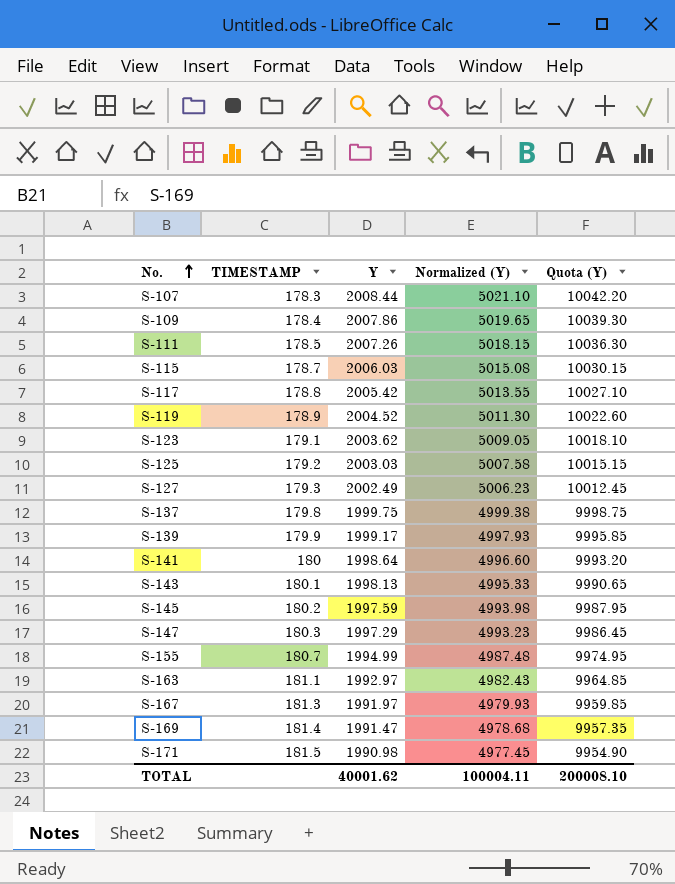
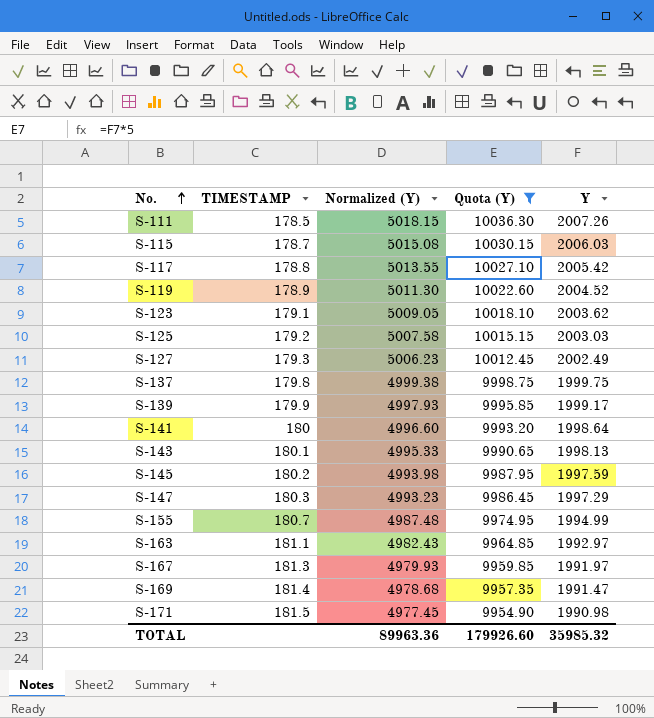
filter: none -> Quota (Y) <= 10036.30
column Y | position: 3 -> 5
TOTAL | Normalized (Y): 100004.11 -> 89963.36
TOTAL | Quota (Y): 200008.10 -> 179926.60
TOTAL | Y: 40001.62 -> 35985.32

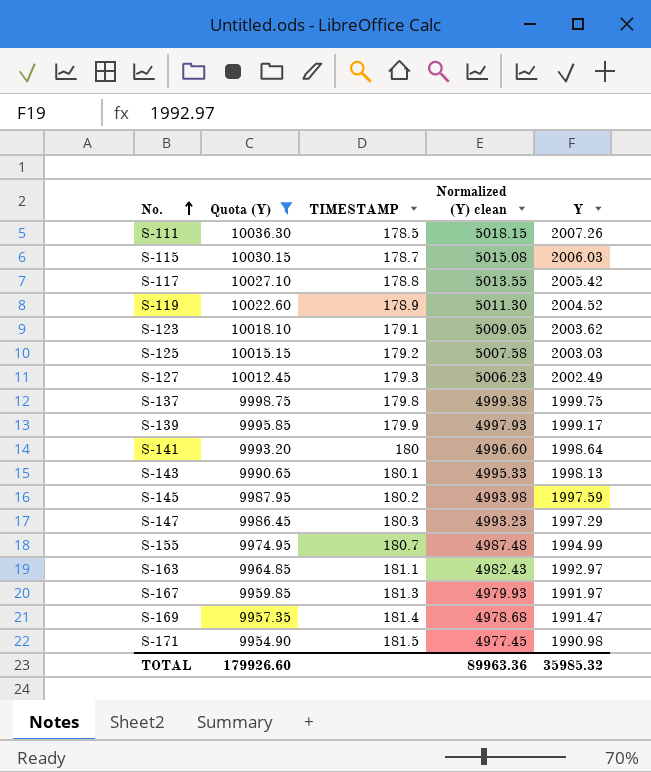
column Quota (Y) | position: 4 -> 2
column name: Normalized (Y) -> Normalized (Y) clean

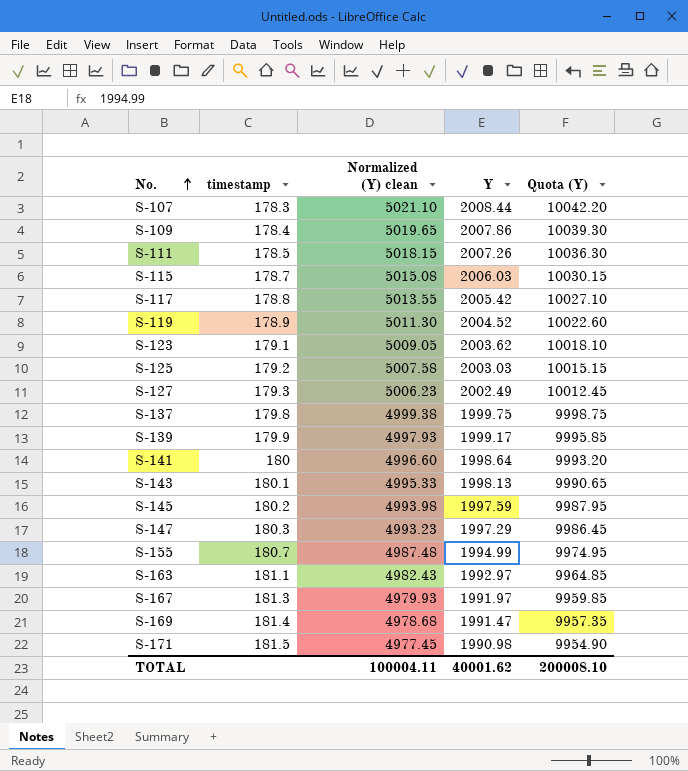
filter: Quota (Y) <= 10036.30 -> none
column name: TIMESTAMP -> timestamp
column Quota (Y) | position: 2 -> 5
TOTAL | Normalized (Y) clean: 89963.36 -> 100004.11
TOTAL | Y: 35985.32 -> 40001.62
TOTAL | Quota (Y): 179926.60 -> 200008.10

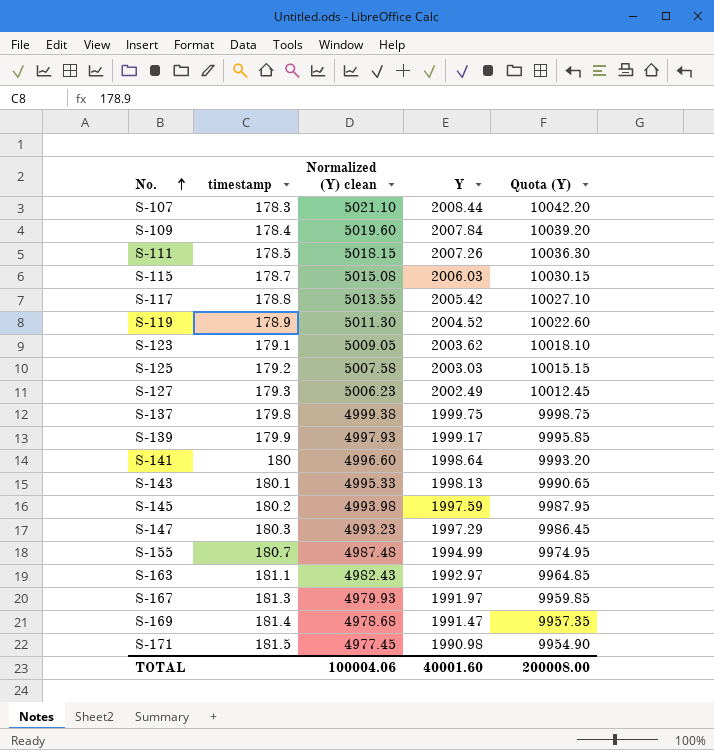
S-109 | Normalized (Y) clean: 5019.65 -> 5019.60
S-109 | Y: 2007.86 -> 2007.84
S-109 | Quota (Y): 10039.30 -> 10039.20
TOTAL | Normalized (Y) clean: 100004.11 -> 100004.06
TOTAL | Y: 40001.62 -> 40001.60
TOTAL | Quota (Y): 200008.10 -> 200008.00

